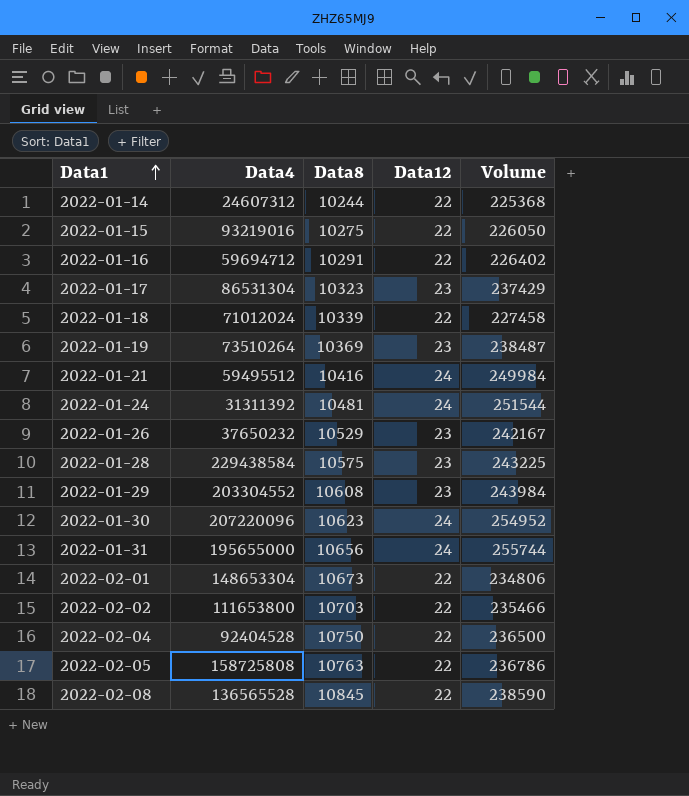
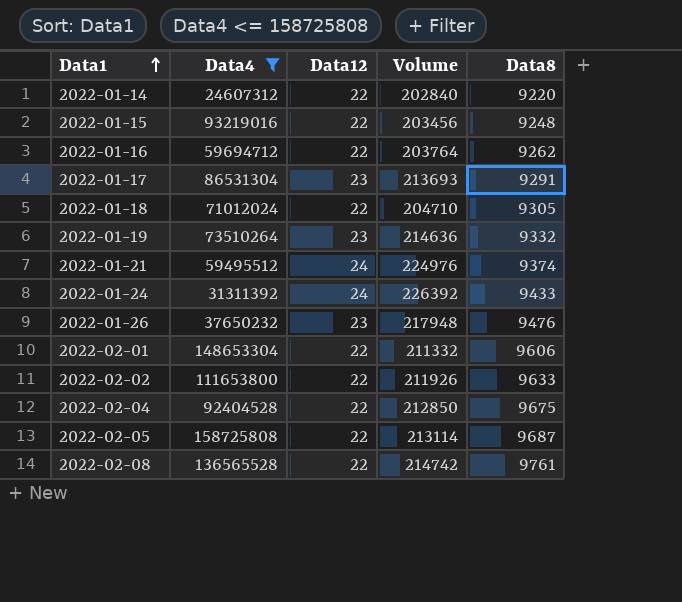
filter: none -> Data4 <= 158725808
column Data8 | position: 3 -> 5
2022-01-14 | Volume: 225368 -> 202840
2022-01-14 | Data8: 10244 -> 9220
2022-01-15 | Volume: 226050 -> 203456
2022-01-15 | Data8: 10275 -> 9248
2022-01-16 | Volume: 226402 -> 203764
2022-01-16 | Data8: 10291 -> 9262
2022-01-17 | Volume: 237429 -> 213693
2022-01-17 | Data8: 10323 -> 9291
2022-01-18 | Volume: 227458 -> 204710
2022-01-18 | Data8: 10339 -> 9305
2022-01-19 | Volume: 238487 -> 214636
2022-01-19 | Data8: 10369 -> 9332
2022-01-21 | Volume: 249984 -> 224976
2022-01-21 | Data8: 10416 -> 9374
2022-01-24 | Volume: 251544 -> 226392
2022-01-24 | Data8: 10481 -> 9433
2022-01-26 | Volume: 242167 -> 217948
2022-01-26 | Data8: 10529 -> 9476
2022-02-01 | Volume: 234806 -> 211332
2022-02-01 | Data8: 10673 -> 9606
2022-02-02 | Volume: 235466 -> 211926
2022-02-02 | Data8: 10703 -> 9633
2022-02-04 | Volume: 236500 -> 212850
2022-02-04 | Data8: 10750 -> 9675
2022-02-05 | Volume: 236786 -> 213114
2022-02-05 | Data8: 10763 -> 9687
2022-02-08 | Volume: 238590 -> 214742
2022-02-08 | Data8: 10845 -> 9761

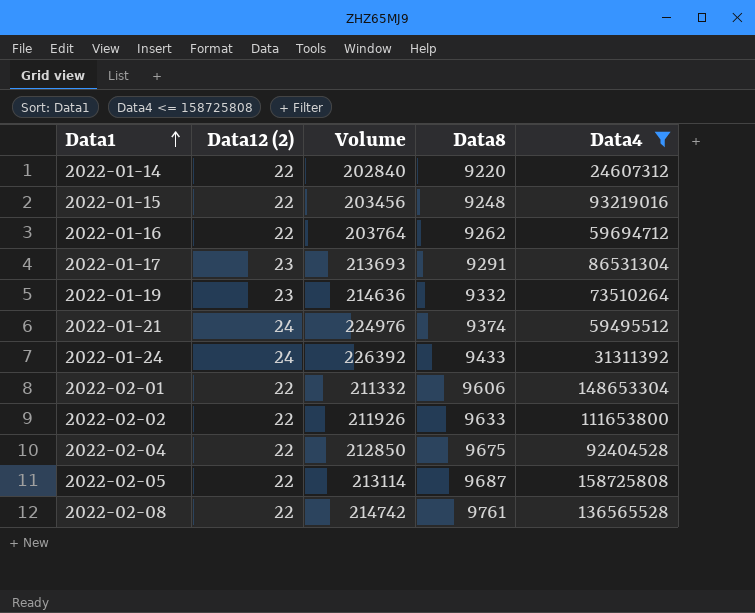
column name: Data12 -> Data12 (2)
column Data4 | position: 2 -> 5
row 2022-01-18: 71012024 | 22 | 204710 | 9305 -> none
row 2022-01-26: 37650232 | 23 | 217948 | 9476 -> none

